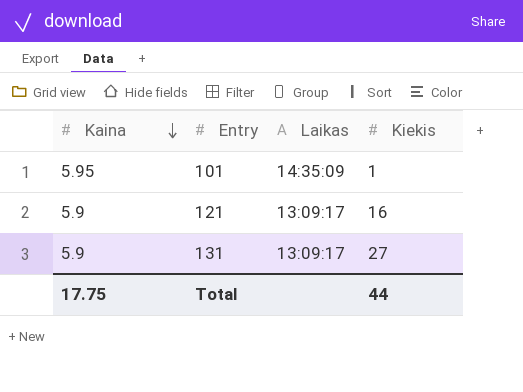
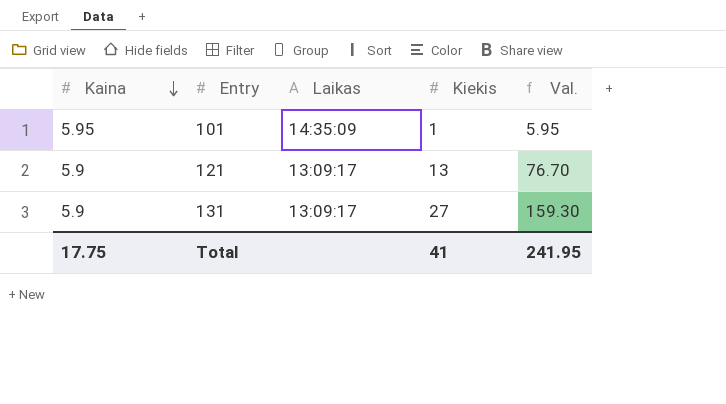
column Val. | formula: none -> [Kaina] * [Kiekis]
121 | Kiekis: 16 -> 13
Total | Kiekis: 44 -> 41

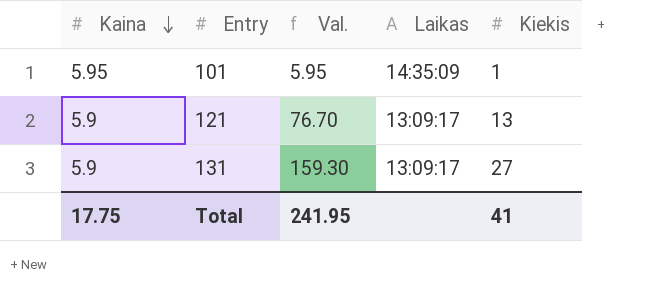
column Val. | position: 5 -> 3

